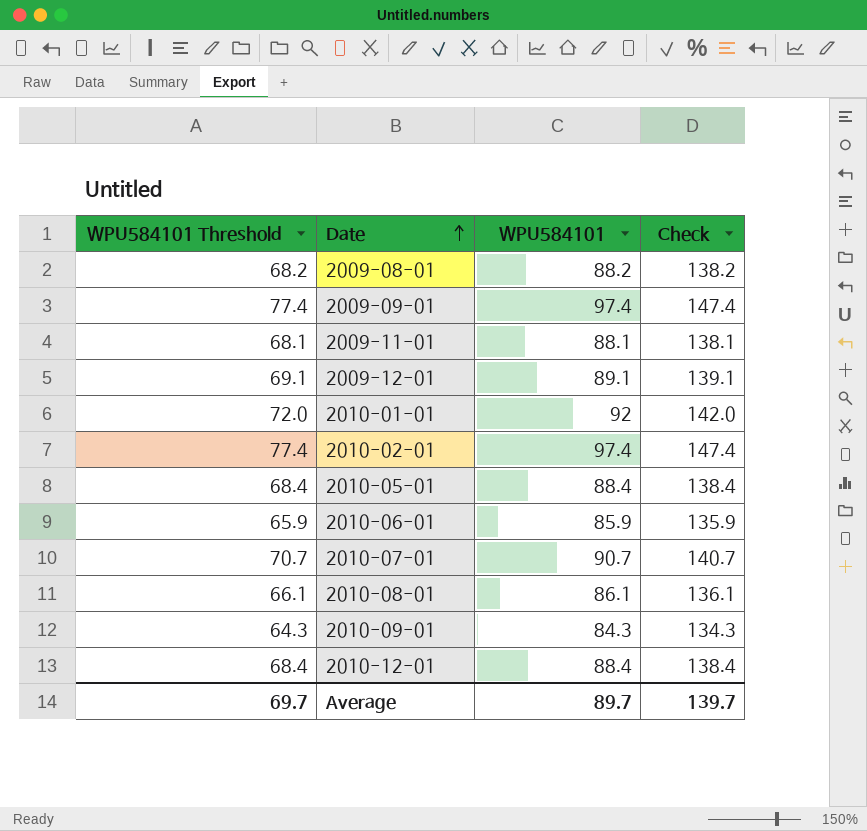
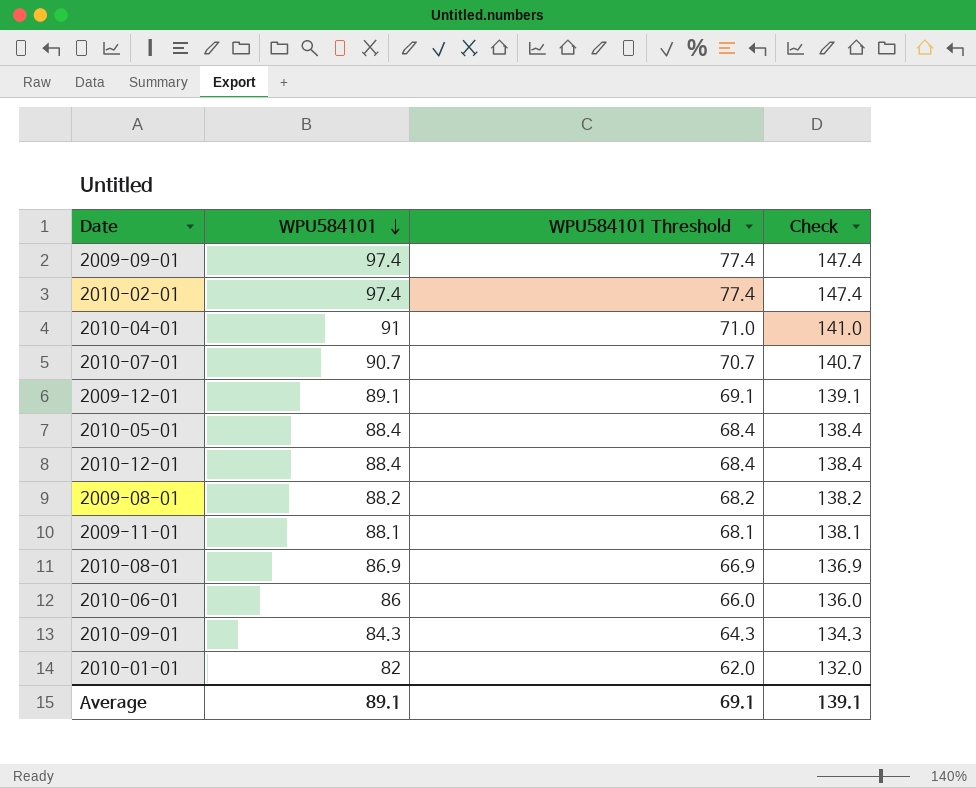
row order: Date ascending -> WPU584101 descending
column WPU584101 Threshold | position: 1 -> 3
row 2010-04-01: none -> 91 | 71.0 | 141.0
2010-08-01 | WPU584101: 86.1 -> 86.9
2010-08-01 | WPU584101 Threshold: 66.1 -> 66.9
2010-08-01 | Check: 136.1 -> 136.9
2010-06-01 | WPU584101: 85.9 -> 86
2010-06-01 | WPU584101 Threshold: 65.9 -> 66.0
2010-06-01 | Check: 135.9 -> 136.0
2010-01-01 | WPU584101: 92 -> 82
2010-01-01 | WPU584101 Threshold: 72.0 -> 62.0
2010-01-01 | Check: 142.0 -> 132.0
Average | WPU584101: 89.7 -> 89.1
Average | WPU584101 Threshold: 69.7 -> 69.1
Average | Check: 139.7 -> 139.1

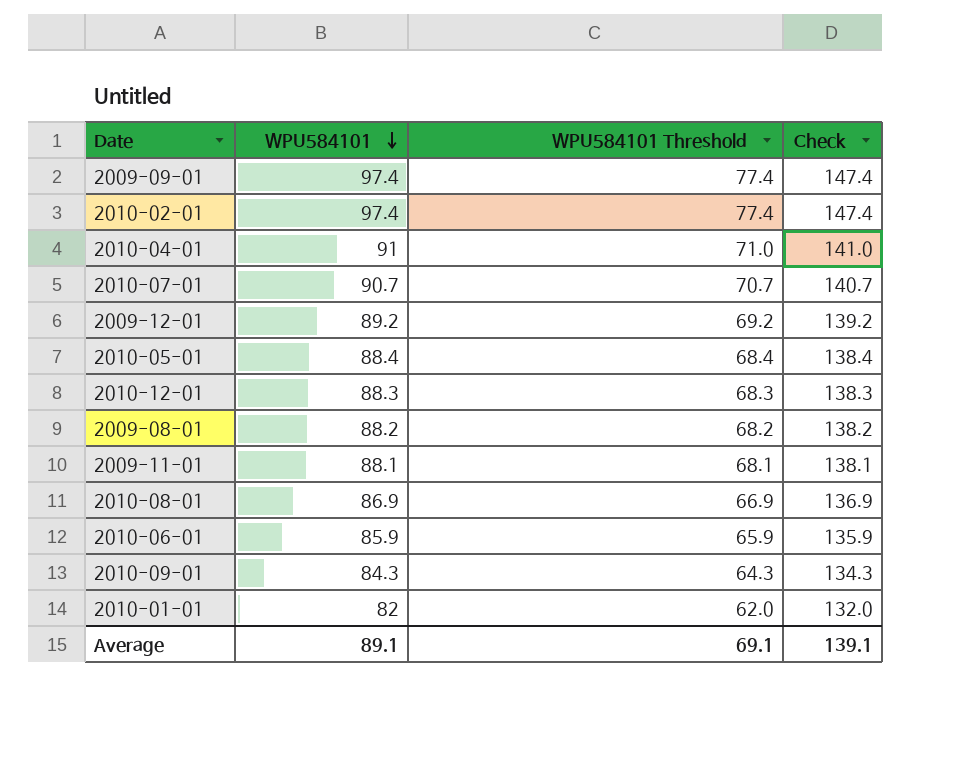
2009-12-01 | WPU584101: 89.1 -> 89.2
2009-12-01 | WPU584101 Threshold: 69.1 -> 69.2
2009-12-01 | Check: 139.1 -> 139.2
2010-12-01 | WPU584101: 88.4 -> 88.3
2010-12-01 | WPU584101 Threshold: 68.4 -> 68.3
2010-12-01 | Check: 138.4 -> 138.3
2010-06-01 | WPU584101: 86 -> 85.9
2010-06-01 | WPU584101 Threshold: 66.0 -> 65.9
2010-06-01 | Check: 136.0 -> 135.9

